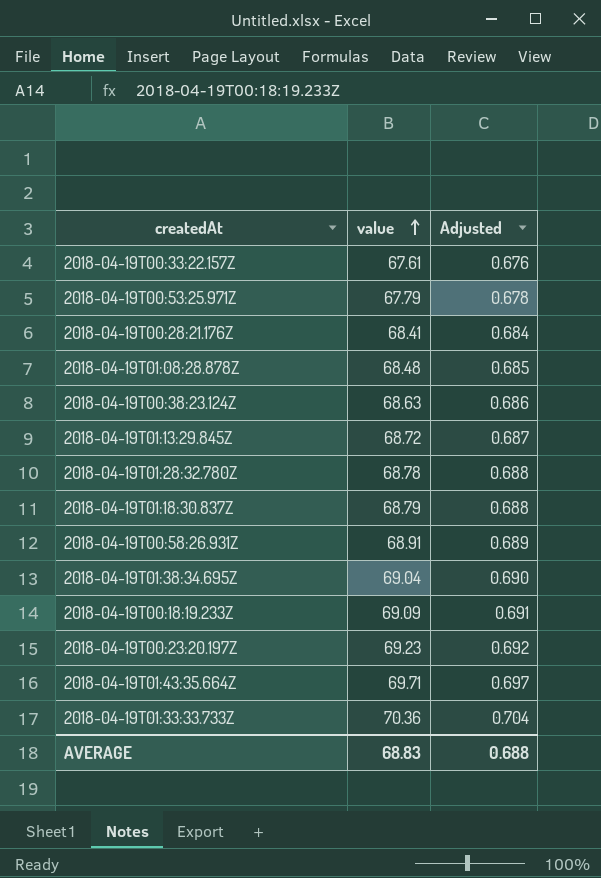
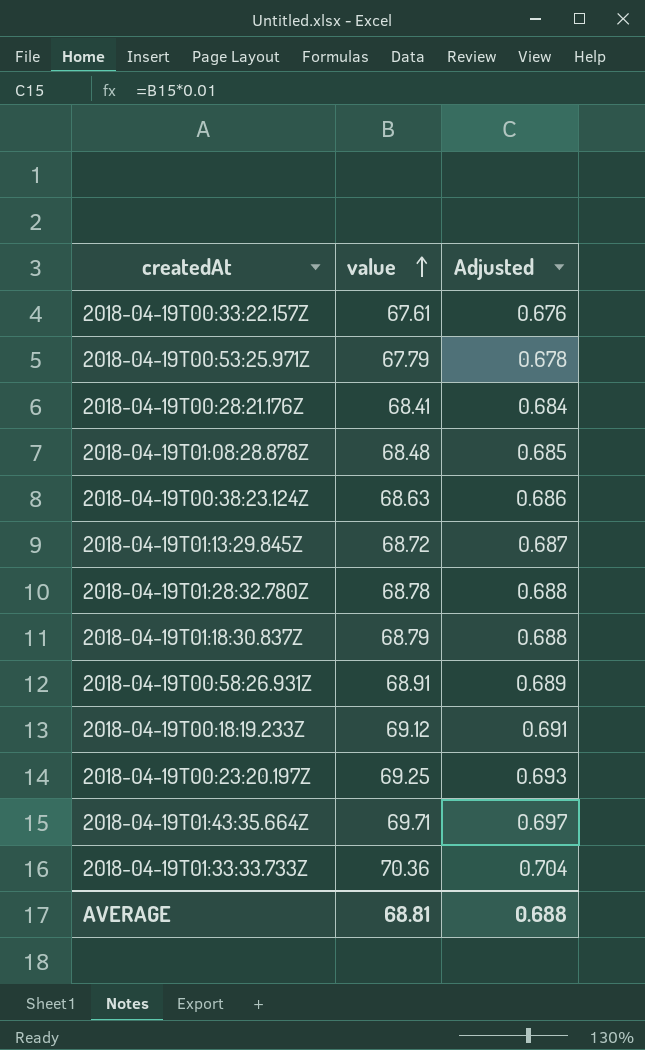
row 2018-04-19T01:38:34.695Z: 69.04 | 0.690 -> none
2018-04-19T00:18:19.233Z | value: 69.09 -> 69.12
2018-04-19T00:23:20.197Z | value: 69.23 -> 69.25
2018-04-19T00:23:20.197Z | Adjusted: 0.692 -> 0.693
AVERAGE | value: 68.83 -> 68.81

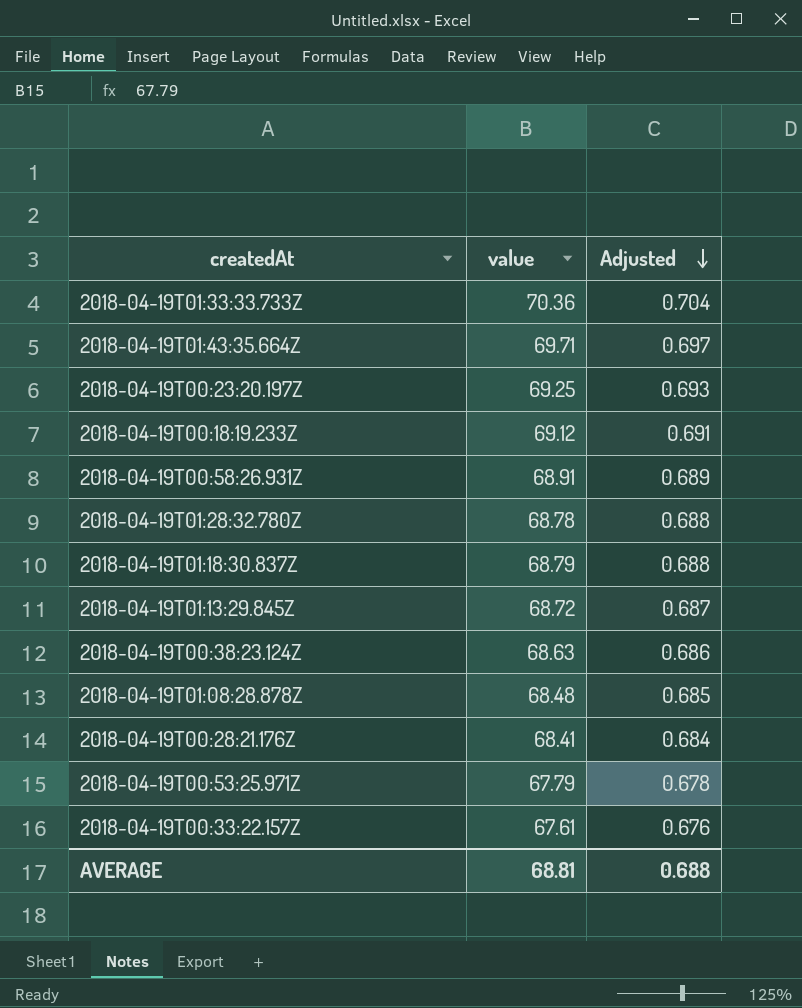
row order: value ascending -> Adjusted descending

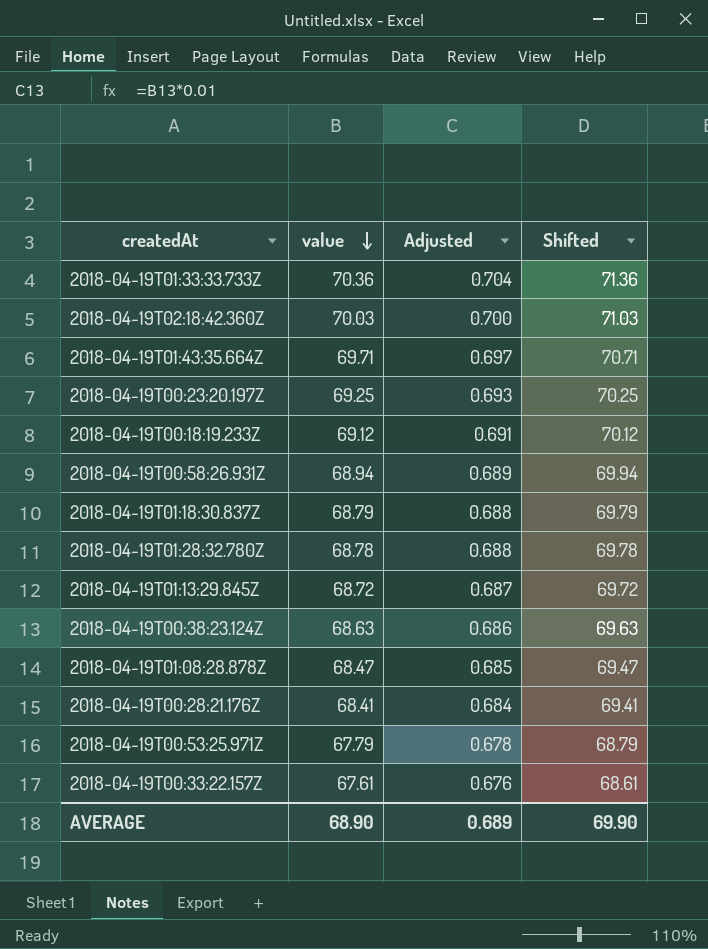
row order: Adjusted descending -> value descending
column Shifted | formula: none -> [value] + 1
row 2018-04-19T02:18:42.360Z: none -> 70.03 | 0.700 | 71.03
2018-04-19T00:58:26.931Z | value: 68.91 -> 68.94
2018-04-19T01:08:28.878Z | value: 68.48 -> 68.47
AVERAGE | value: 68.81 -> 68.90
AVERAGE | Adjusted: 0.688 -> 0.689

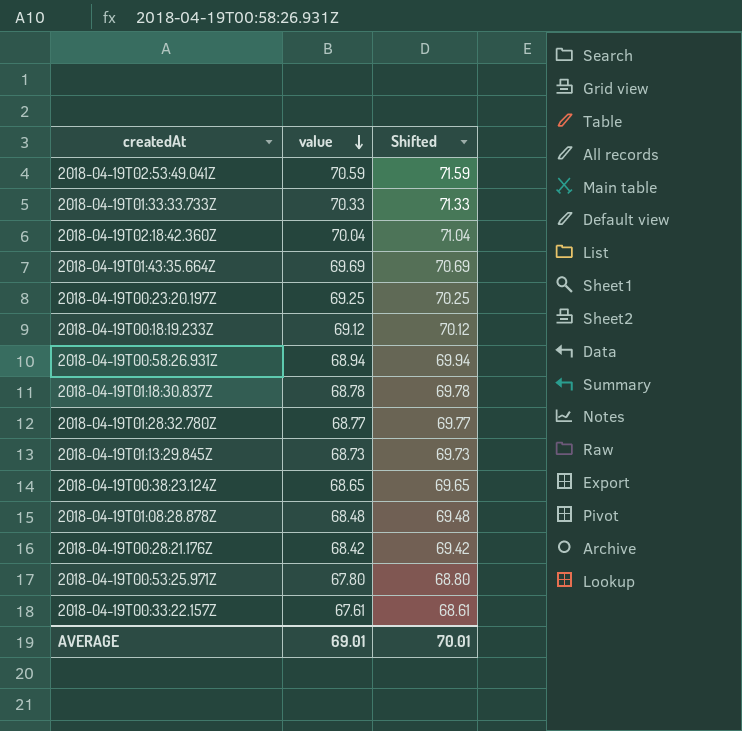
column Adjusted | formula: [value] * 0.01 -> none
row 2018-04-19T02:53:49.041Z: none -> 70.59 | 71.59
2018-04-19T01:33:33.733Z | value: 70.36 -> 70.33
2018-04-19T01:33:33.733Z | Shifted: 71.36 -> 71.33
2018-04-19T02:18:42.360Z | value: 70.03 -> 70.04
2018-04-19T02:18:42.360Z | Shifted: 71.03 -> 71.04
2018-04-19T01:43:35.664Z | value: 69.71 -> 69.69
2018-04-19T01:43:35.664Z | Shifted: 70.71 -> 70.69
2018-04-19T01:18:30.837Z | value: 68.79 -> 68.78
2018-04-19T01:18:30.837Z | Shifted: 69.79 -> 69.78
2018-04-19T01:28:32.780Z | value: 68.78 -> 68.77
2018-04-19T01:28:32.780Z | Shifted: 69.78 -> 69.77
2018-04-19T01:13:29.845Z | value: 68.72 -> 68.73
2018-04-19T01:13:29.845Z | Shifted: 69.72 -> 69.73
2018-04-19T00:38:23.124Z | value: 68.63 -> 68.65
2018-04-19T00:38:23.124Z | Shifted: 69.63 -> 69.65
2018-04-19T01:08:28.878Z | value: 68.47 -> 68.48
2018-04-19T01:08:28.878Z | Shifted: 69.47 -> 69.48
2018-04-19T00:28:21.176Z | value: 68.41 -> 68.42
2018-04-19T00:28:21.176Z | Shifted: 69.41 -> 69.42
2018-04-19T00:53:25.971Z | value: 67.79 -> 67.80
2018-04-19T00:53:25.971Z | Shifted: 68.79 -> 68.80
AVERAGE | value: 68.90 -> 69.01
AVERAGE | Shifted: 69.90 -> 70.01

